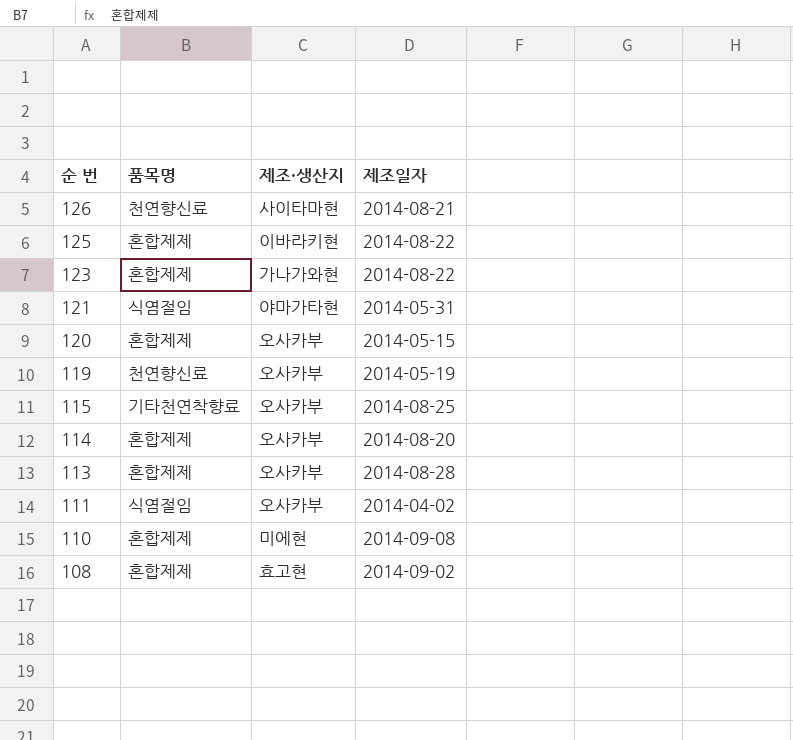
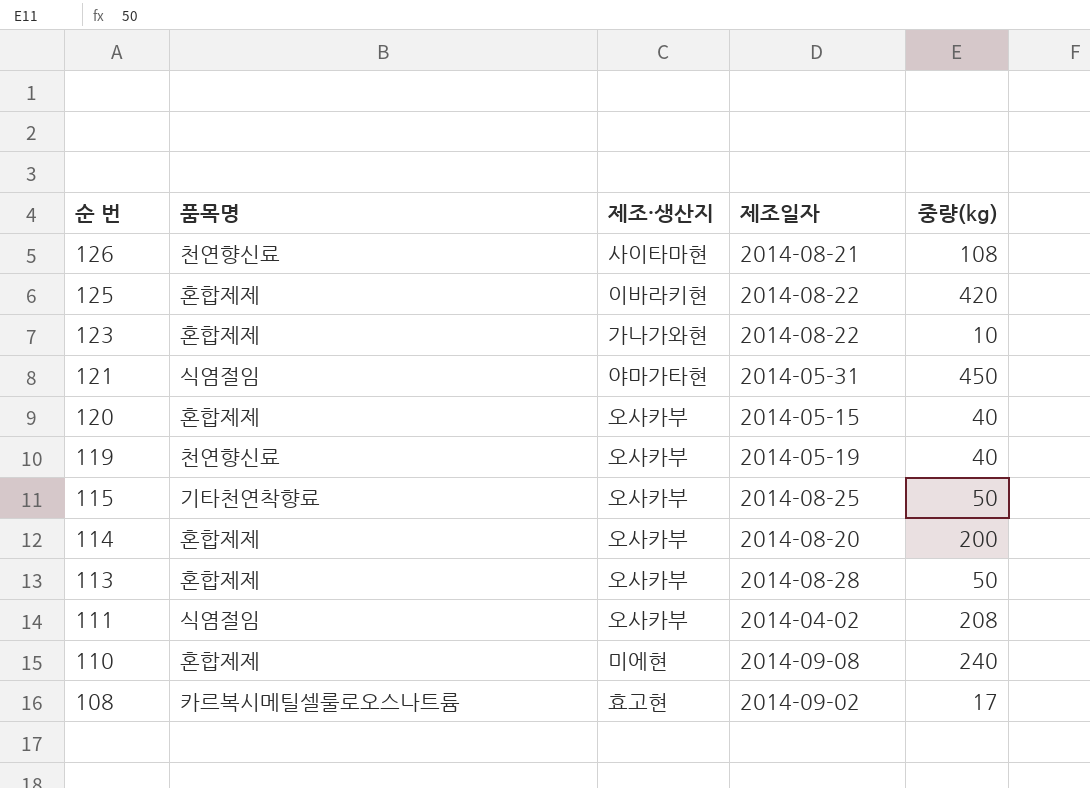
column 중량(kg) | position: none -> 5
108 | 품목명: 혼합제제 -> 카르복시메틸셀룰로오스나트륨

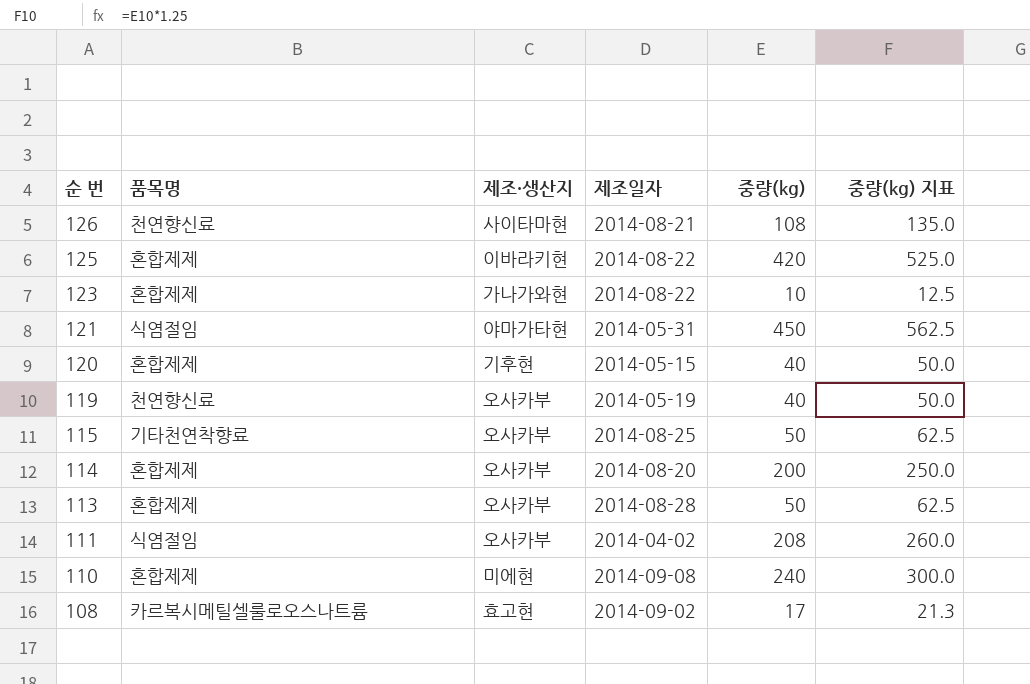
column 중량(kg) 지표 | formula: none -> [중량(kg)] * 1.25
120 | 제조·생산지: 오사카부 -> 기후현

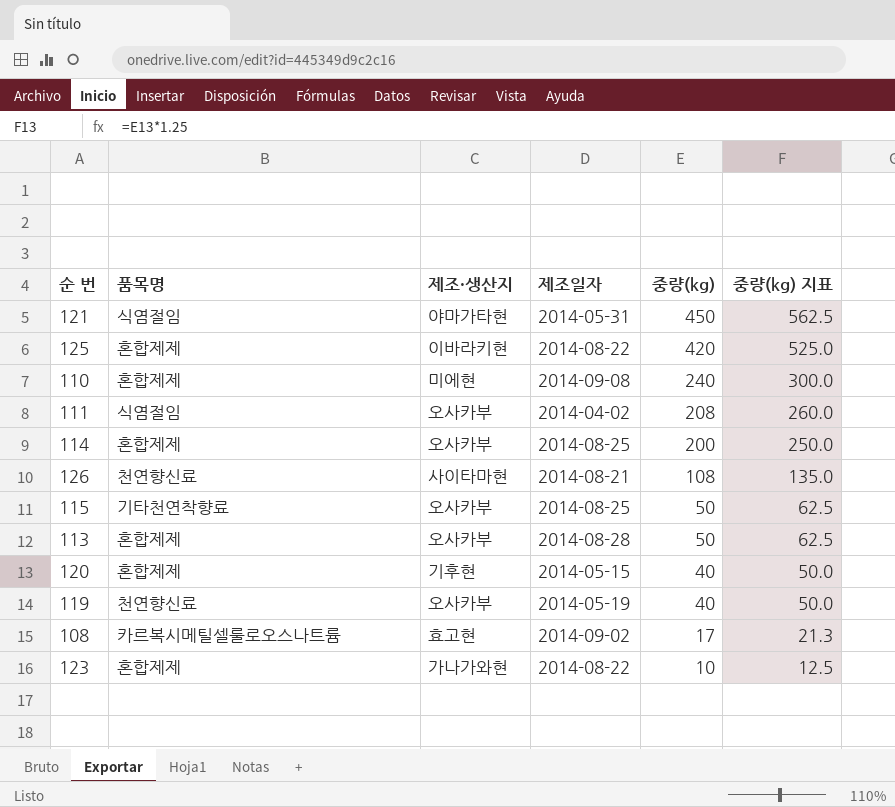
row order: 순 번 descending -> 중량(kg) descending
114 | 제조일자: 2014-08-20 -> 2014-08-25

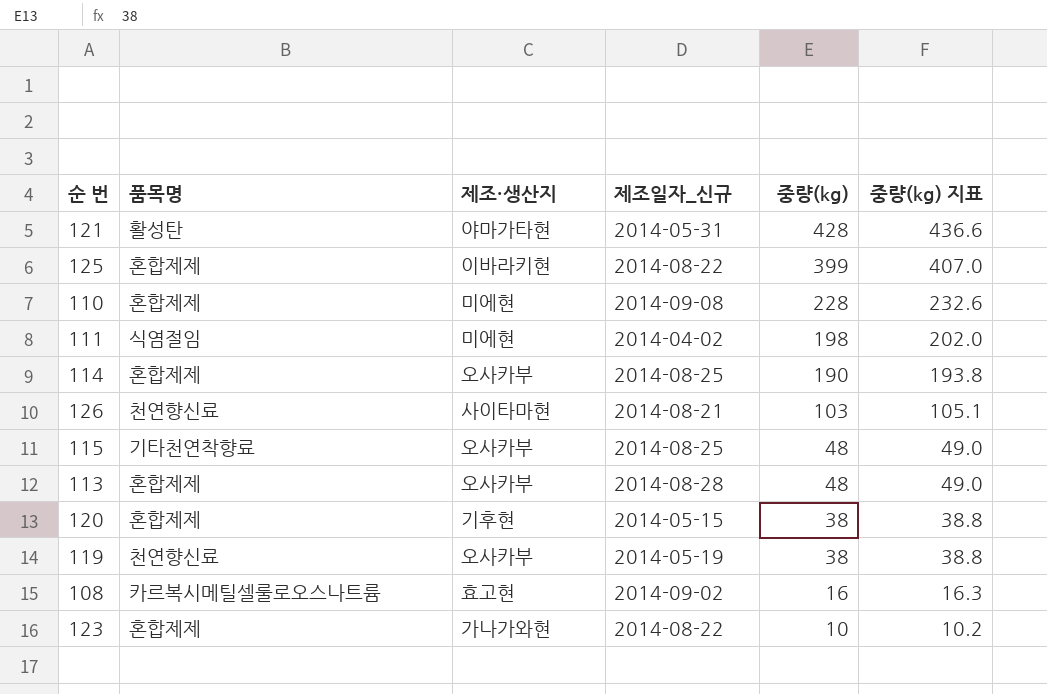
column name: 제조일자 -> 제조일자_신규
column 중량(kg) 지표 | formula: [중량(kg)] * 1.25 -> [중량(kg)] * 1.02
121 | 품목명: 식염절임 -> 활성탄
121 | 중량(kg): 450 -> 428
125 | 중량(kg): 420 -> 399
110 | 중량(kg): 240 -> 228
111 | 제조·생산지: 오사카부 -> 미에현
111 | 중량(kg): 208 -> 198
114 | 중량(kg): 200 -> 190
126 | 중량(kg): 108 -> 103
115 | 중량(kg): 50 -> 48
113 | 중량(kg): 50 -> 48
120 | 중량(kg): 40 -> 38
119 | 중량(kg): 40 -> 38
108 | 중량(kg): 17 -> 16

